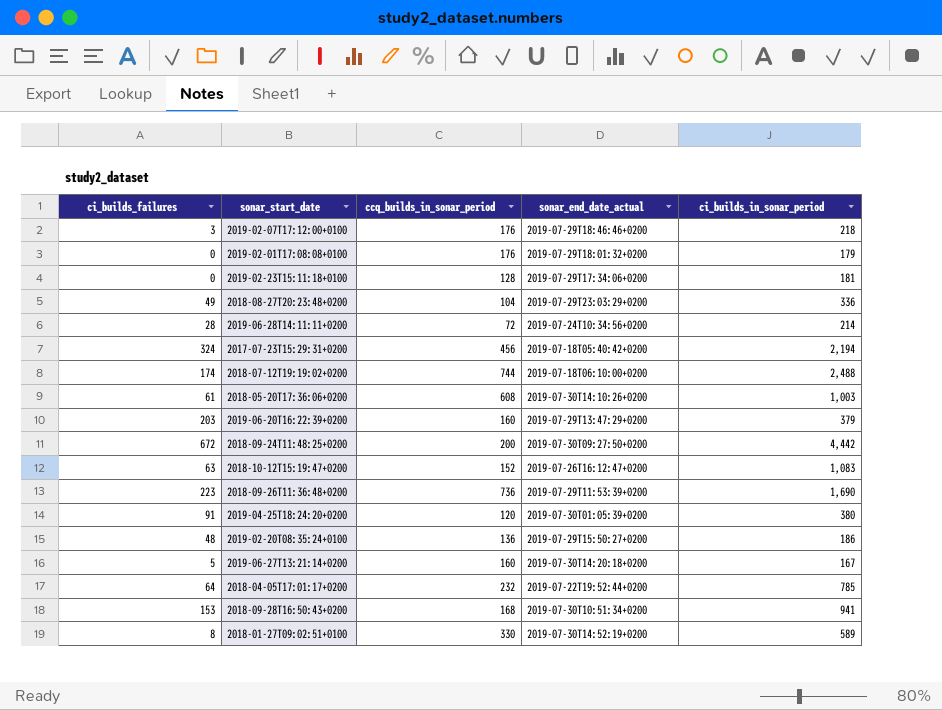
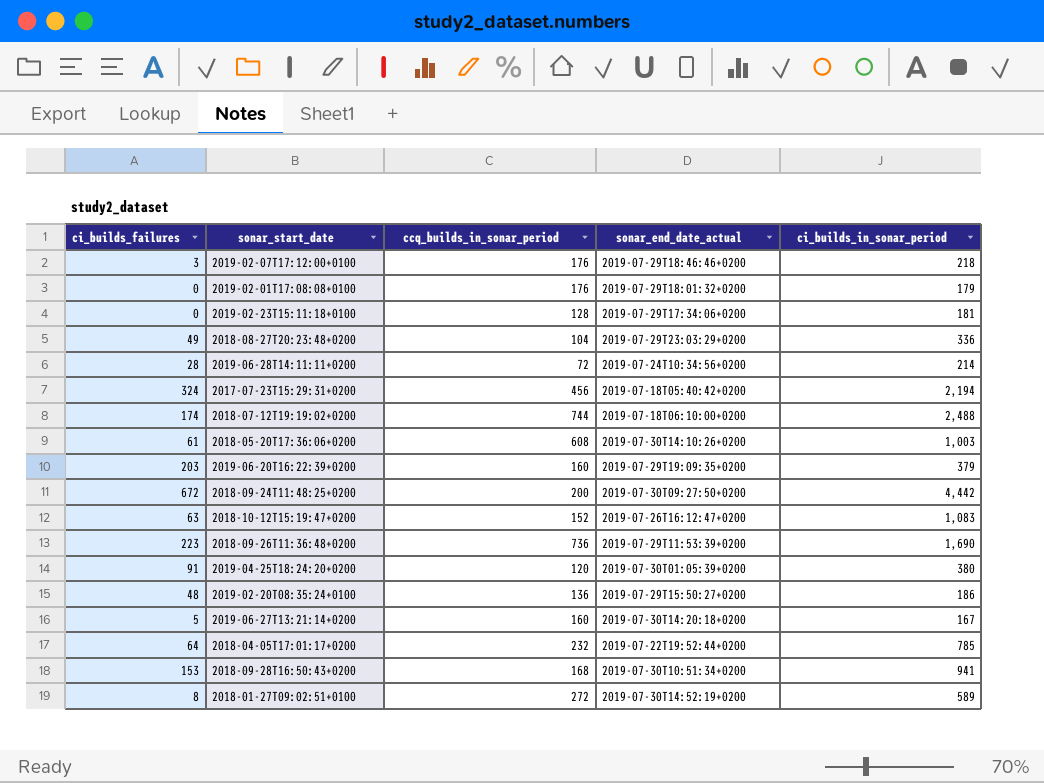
2019-06-20T16:22:39+0200 | sonar_end_date_actual: 2019-07-29T13:47:29+0200 -> 2019-07-29T19:09:35+0200
2018-01-27T09:02:51+0100 | ccq_builds_in_sonar_period: 330 -> 272

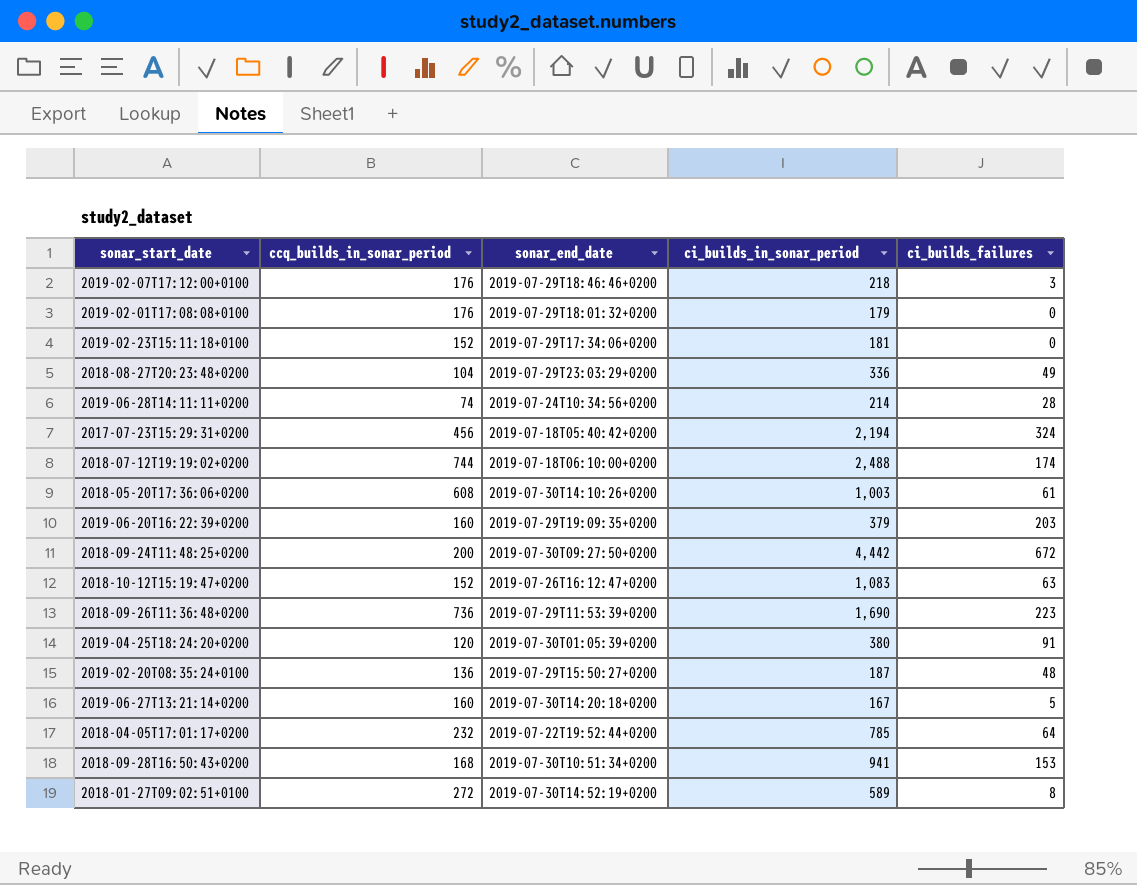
column name: sonar_end_date_actual -> sonar_end_date
column ci_builds_failures | position: 1 -> 5
2019-02-23T15:11:18+0100 | ccq_builds_in_sonar_period: 128 -> 152
2019-06-28T14:11:11+0200 | ccq_builds_in_sonar_period: 72 -> 74
2019-02-20T08:35:24+0100 | ci_builds_in_sonar_period: 186 -> 187

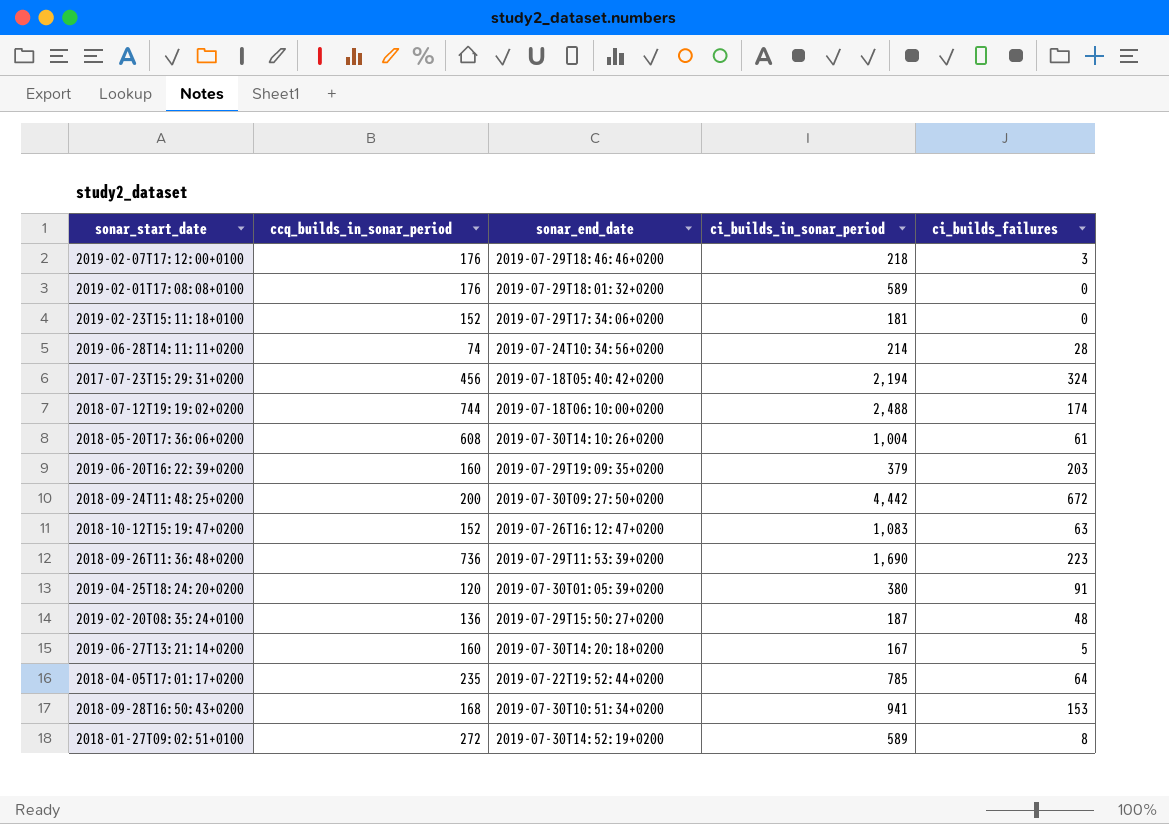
row 2018-08-27T20:23:48+0200: 104 | 2019-07-29T23:03:29+0200 | 336 | 49 -> none
2019-02-01T17:08:08+0100 | ci_builds_in_sonar_period: 179 -> 589
2018-05-20T17:36:06+0200 | ci_builds_in_sonar_period: 1,003 -> 1,004
2018-04-05T17:01:17+0200 | ccq_builds_in_sonar_period: 232 -> 235

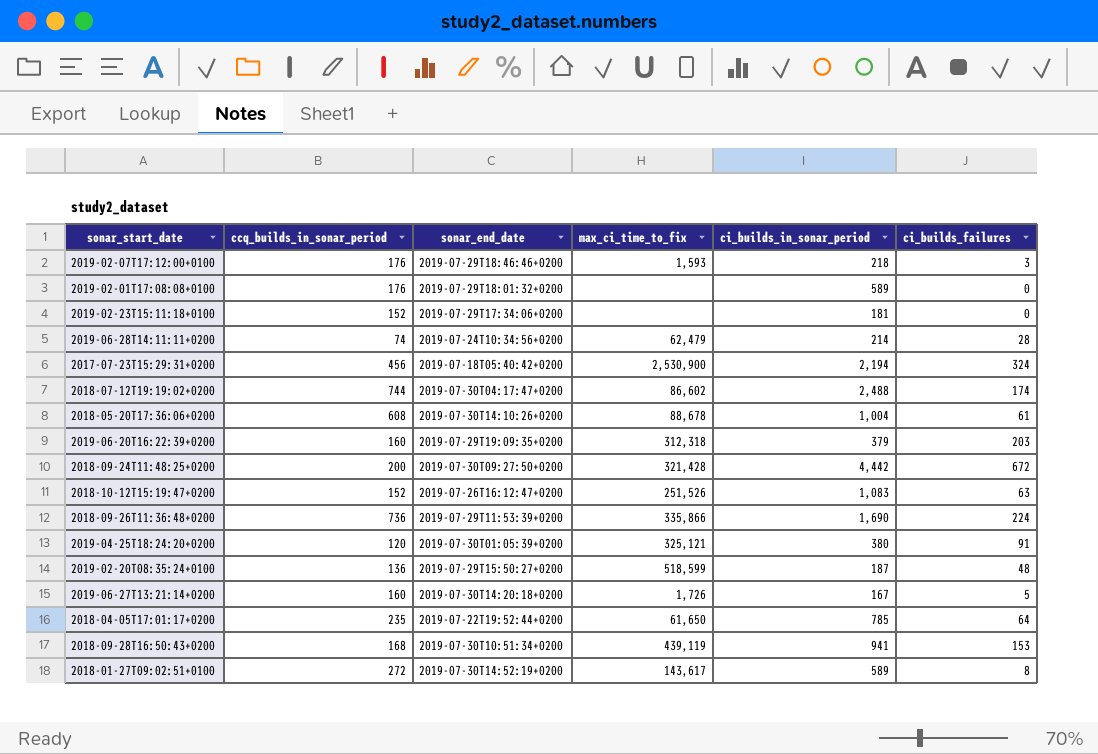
column max_ci_time_to_fix | position: none -> 4
2018-07-12T19:19:02+0200 | sonar_end_date: 2019-07-18T06:10:00+0200 -> 2019-07-30T04:17:47+0200
2018-09-26T11:36:48+0200 | ci_builds_failures: 223 -> 224

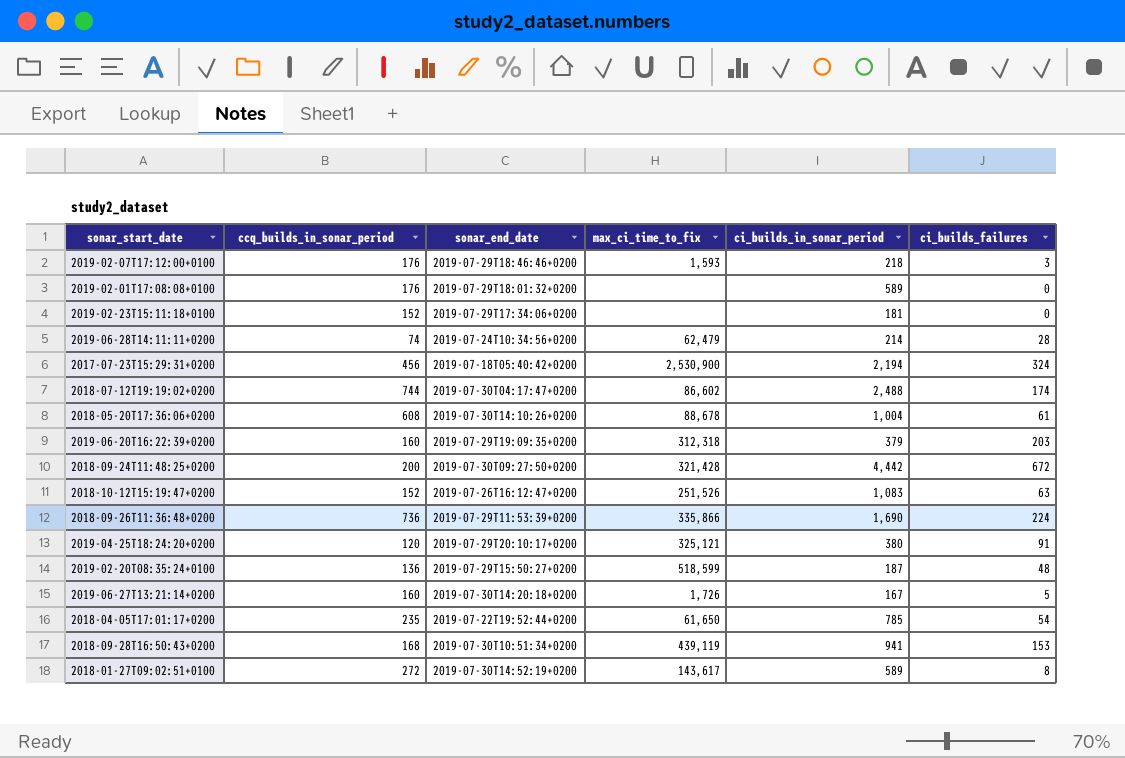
2019-04-25T18:24:20+0200 | sonar_end_date: 2019-07-30T01:05:39+0200 -> 2019-07-29T20:10:17+0200
2018-04-05T17:01:17+0200 | ci_builds_failures: 64 -> 54

